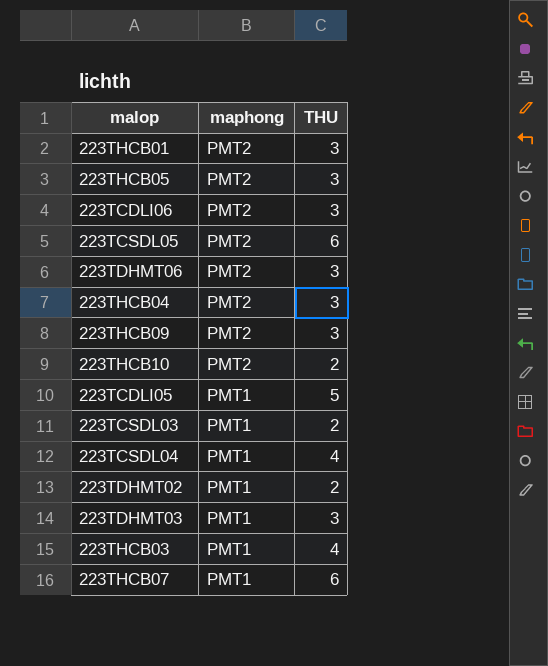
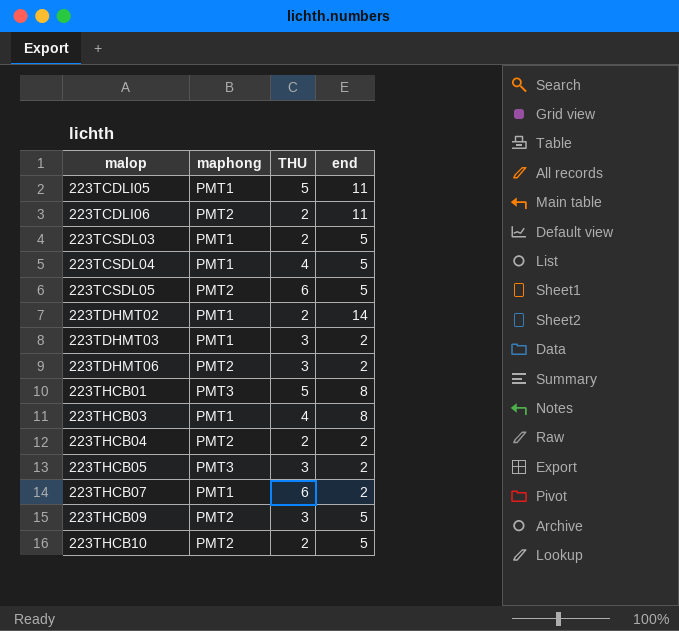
row order: maphong descending -> malop ascending
column end | position: none -> 4
223TCDLI06 | THU: 3 -> 2
223THCB01 | maphong: PMT2 -> PMT3
223THCB01 | THU: 3 -> 5
223THCB04 | THU: 3 -> 2
223THCB05 | maphong: PMT2 -> PMT3

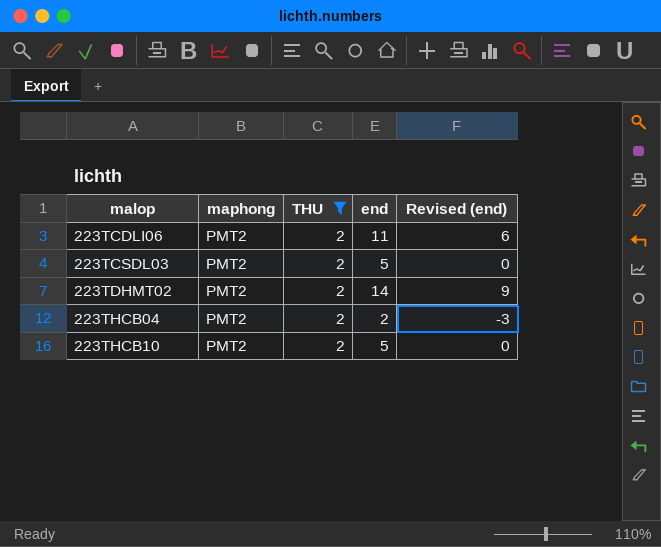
filter: none -> THU = 2
column Revised (end) | formula: none -> [end] - 5
223TCSDL03 | maphong: PMT1 -> PMT2
223TDHMT02 | maphong: PMT1 -> PMT2

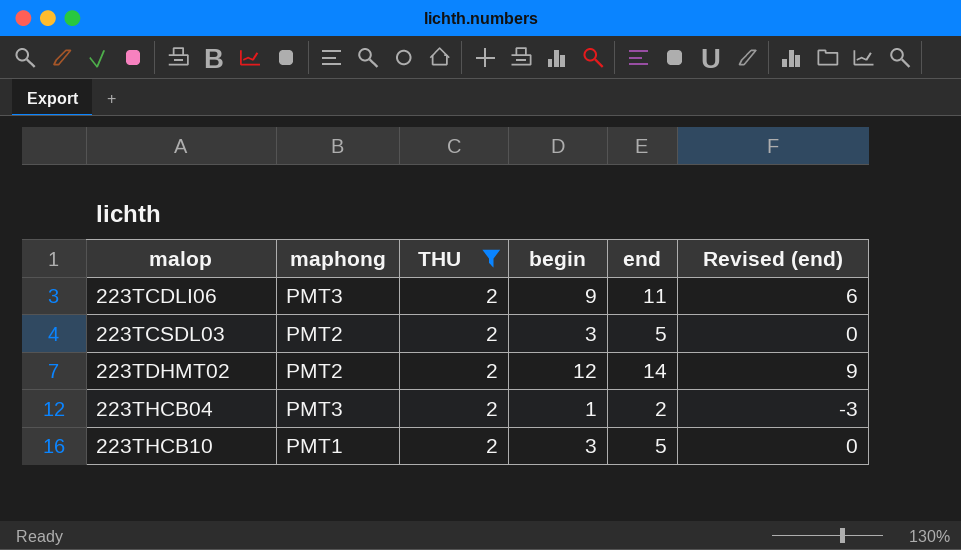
column begin | position: none -> 4
223TCDLI06 | maphong: PMT2 -> PMT3
223THCB04 | maphong: PMT2 -> PMT3
223THCB10 | maphong: PMT2 -> PMT1

